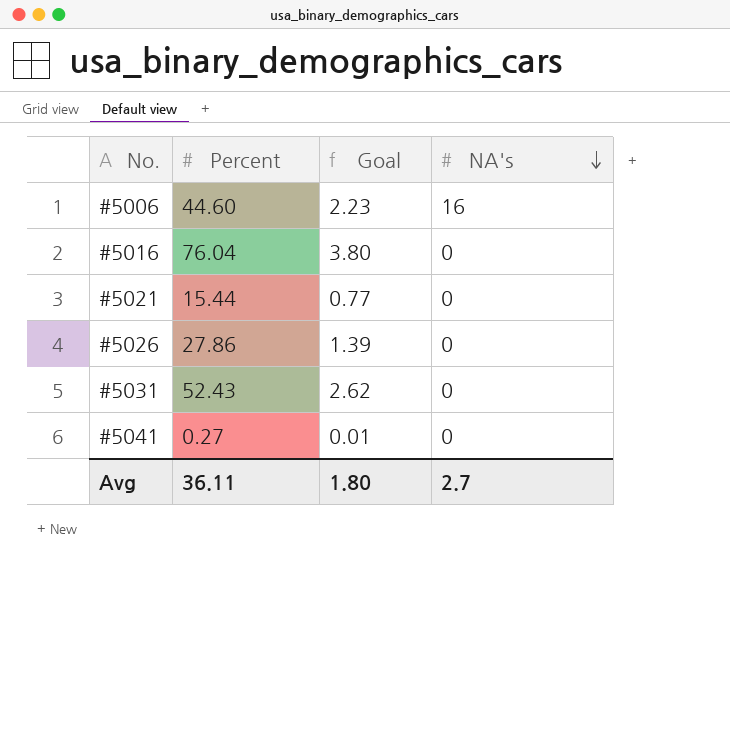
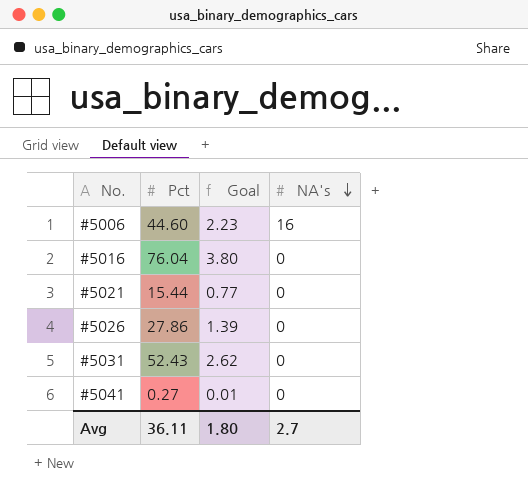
column name: Percent -> Pct

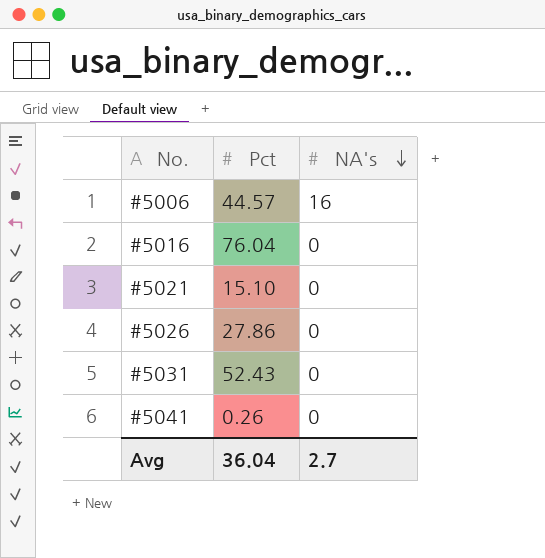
column Goal | formula: [Pct] * 0.05 -> none
#5006 | Pct: 44.60 -> 44.57
#5021 | Pct: 15.44 -> 15.10
#5041 | Pct: 0.27 -> 0.26
Avg | Pct: 36.11 -> 36.04

